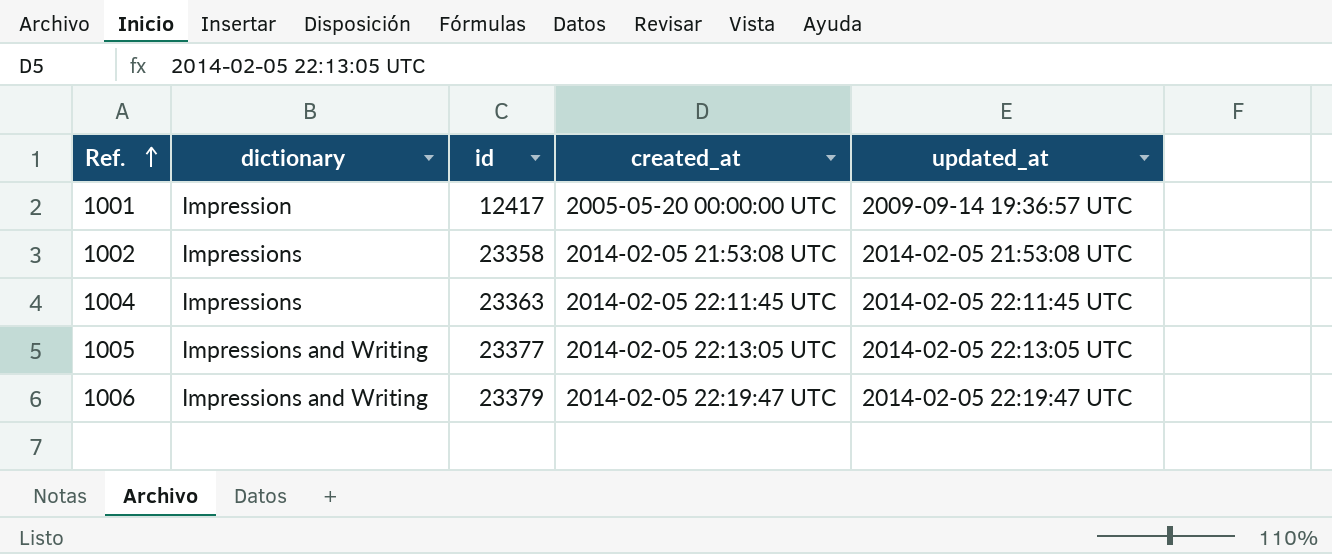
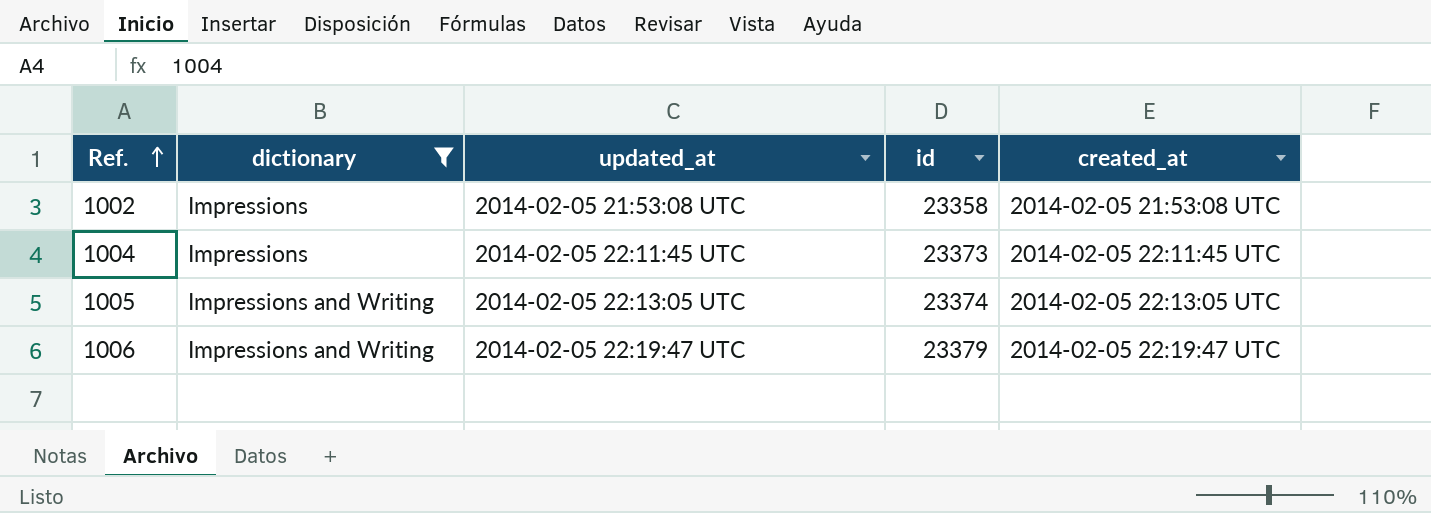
filter: none -> dictionary != Impression
column updated_at | position: 5 -> 3
1004 | id: 23363 -> 23373
1005 | id: 23377 -> 23374

